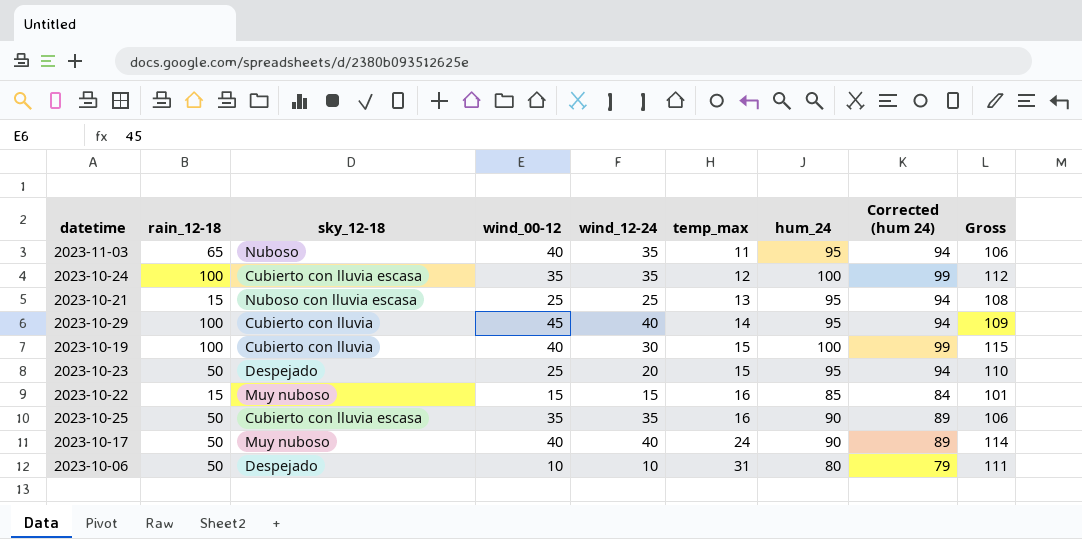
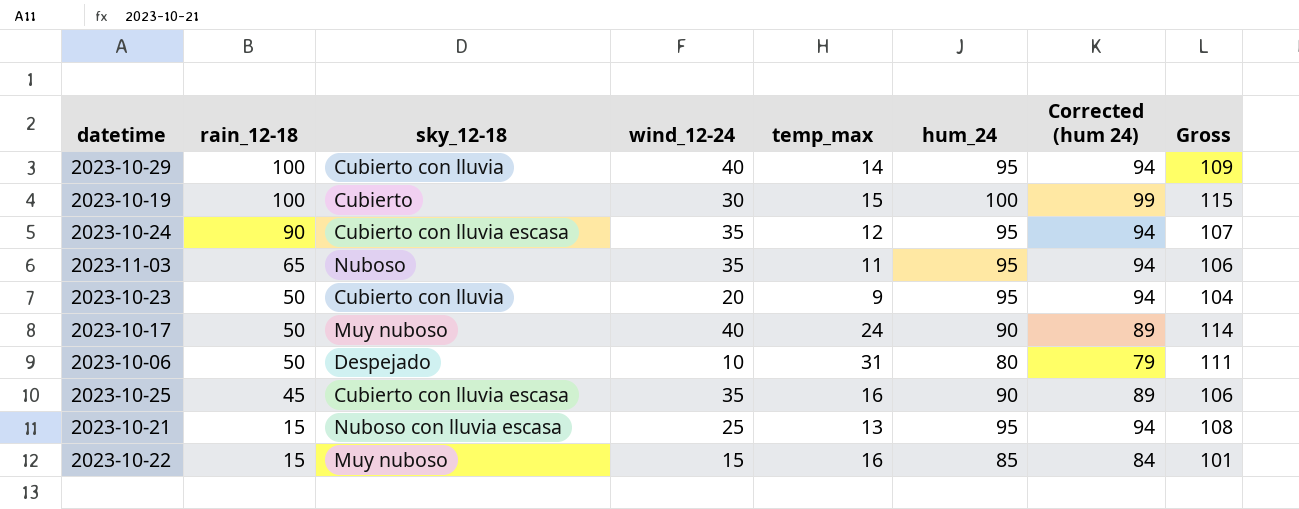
row order: temp_max ascending -> rain_12-18 descending
column wind_00-12 | position: 4 -> none
2023-10-19 | sky_12-18: Cubierto con lluvia -> Cubierto
2023-10-24 | rain_12-18: 100 -> 90
2023-10-24 | hum_24: 100 -> 95
2023-10-24 | Corrected (hum 24): 99 -> 94
2023-10-24 | Gross: 112 -> 107
2023-10-23 | sky_12-18: Despejado -> Cubierto con lluvia
2023-10-23 | temp_max: 15 -> 9
2023-10-23 | Gross: 110 -> 104
2023-10-25 | rain_12-18: 50 -> 45

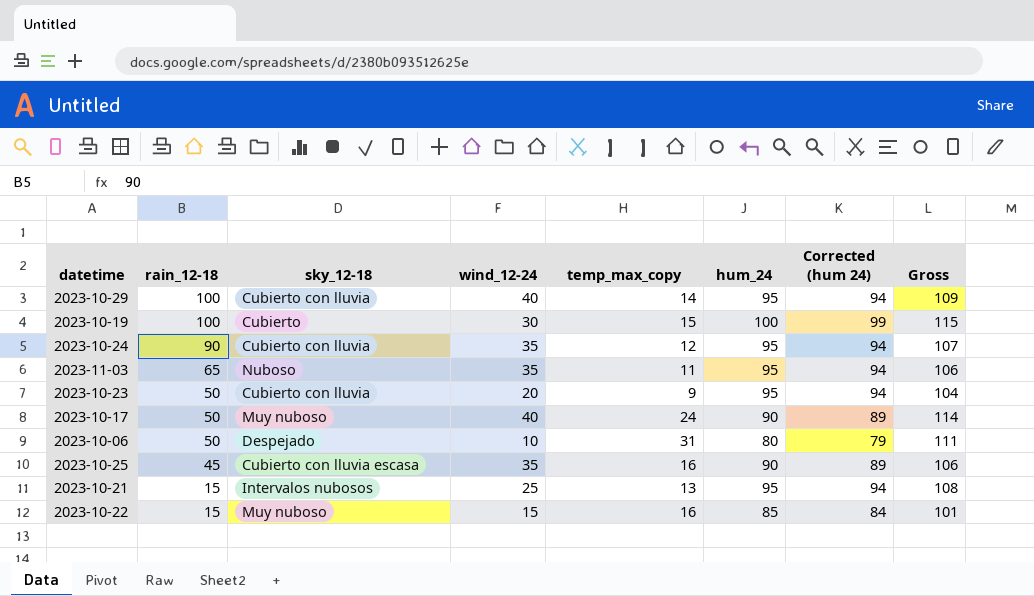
column name: temp_max -> temp_max_copy
2023-10-24 | sky_12-18: Cubierto con lluvia escasa -> Cubierto con lluvia
2023-10-21 | sky_12-18: Nuboso con lluvia escasa -> Intervalos nubosos

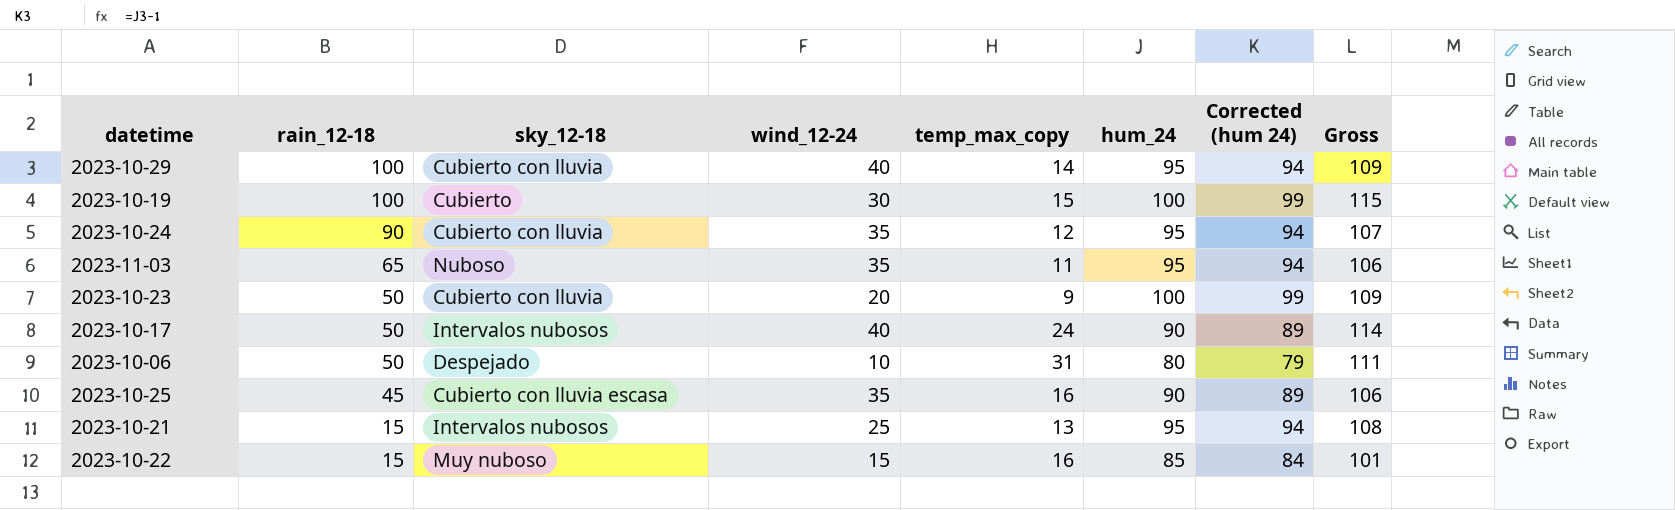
2023-10-23 | hum_24: 95 -> 100
2023-10-23 | Corrected (hum 24): 94 -> 99
2023-10-23 | Gross: 104 -> 109
2023-10-17 | sky_12-18: Muy nuboso -> Intervalos nubosos

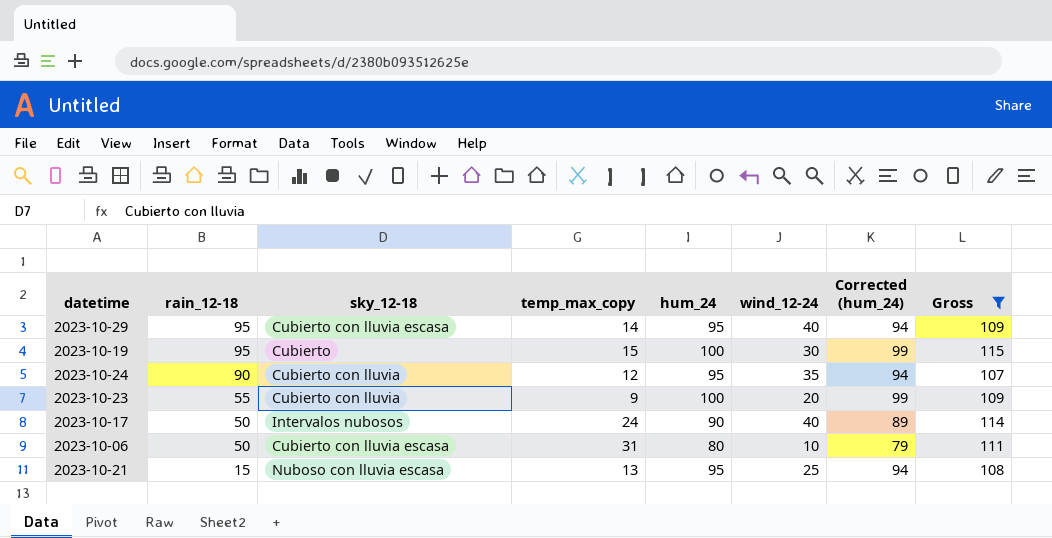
filter: none -> Gross >= 107
column wind_12-24 | position: 4 -> 6
column name: Corrected (hum 24) -> Corrected (hum_24)
2023-10-29 | rain_12-18: 100 -> 95
2023-10-29 | sky_12-18: Cubierto con lluvia -> Cubierto con lluvia escasa
2023-10-19 | rain_12-18: 100 -> 95
2023-10-23 | rain_12-18: 50 -> 55
2023-10-06 | sky_12-18: Despejado -> Cubierto con lluvia escasa
2023-10-21 | sky_12-18: Intervalos nubosos -> Nuboso con lluvia escasa

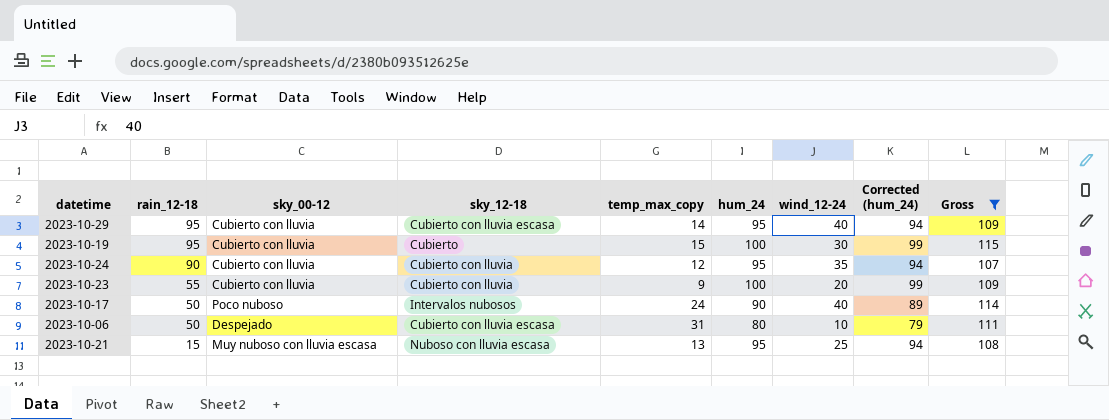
column sky_00-12 | position: none -> 3

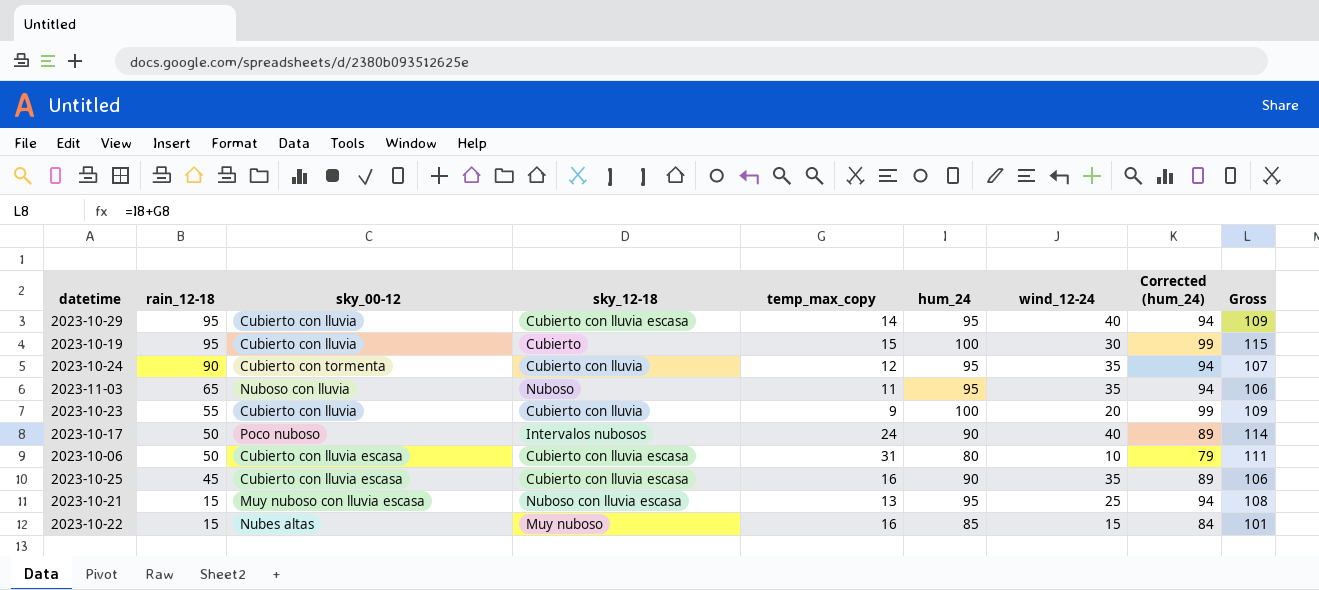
filter: Gross >= 107 -> none
2023-10-24 | sky_00-12: Cubierto con lluvia -> Cubierto con tormenta
2023-10-06 | sky_00-12: Despejado -> Cubierto con lluvia escasa

